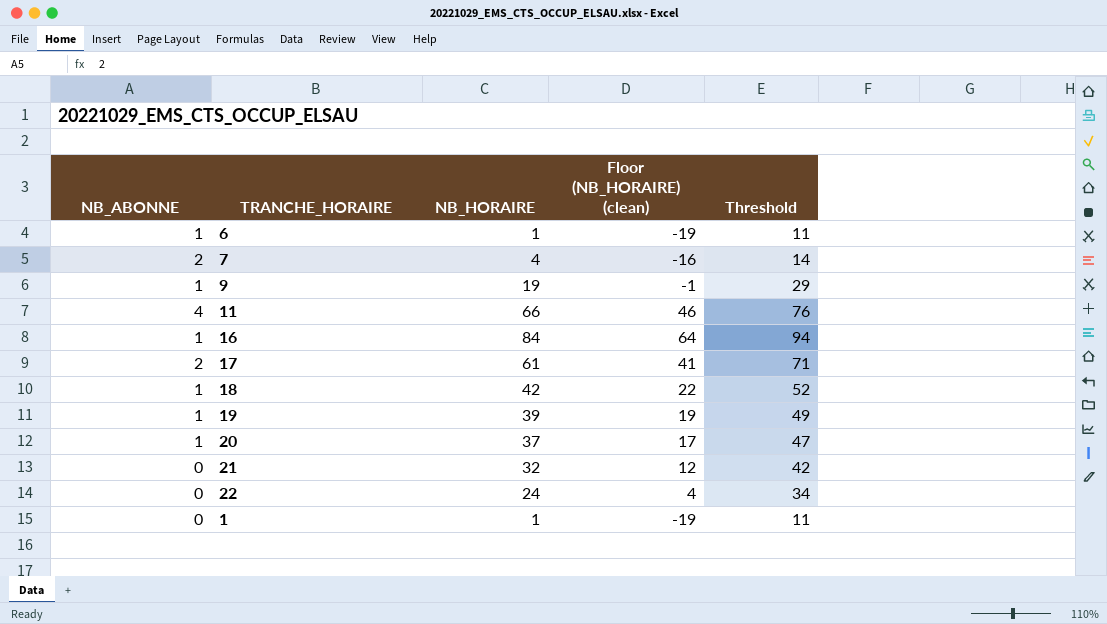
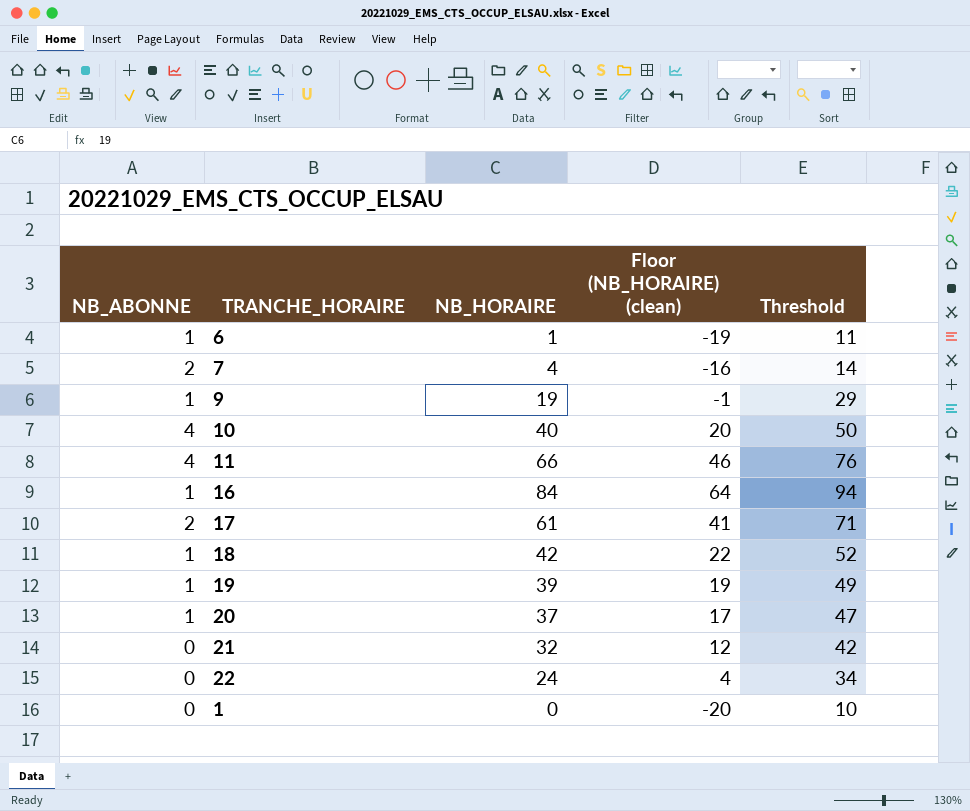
row 10: none -> 4 | 40 | 20 | 50
1 | NB_HORAIRE: 1 -> 0
1 | Floor (NB_HORAIRE) (clean): -19 -> -20
1 | Threshold: 11 -> 10

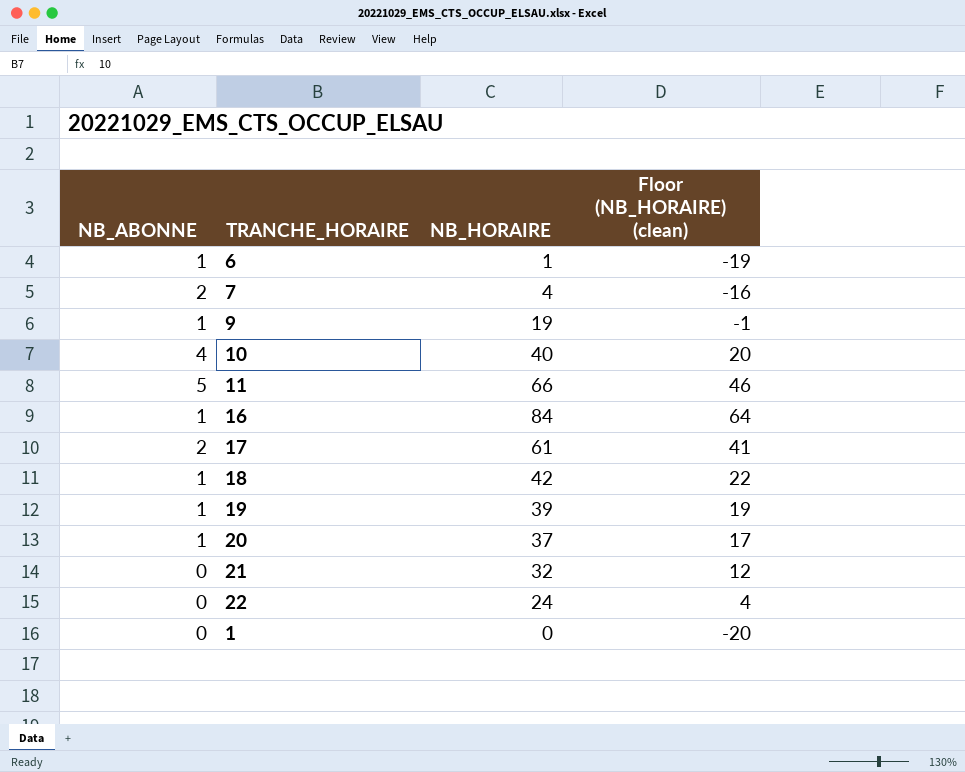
column Threshold | formula: [NB_HORAIRE] + 10 -> none
11 | NB_ABONNE: 4 -> 5

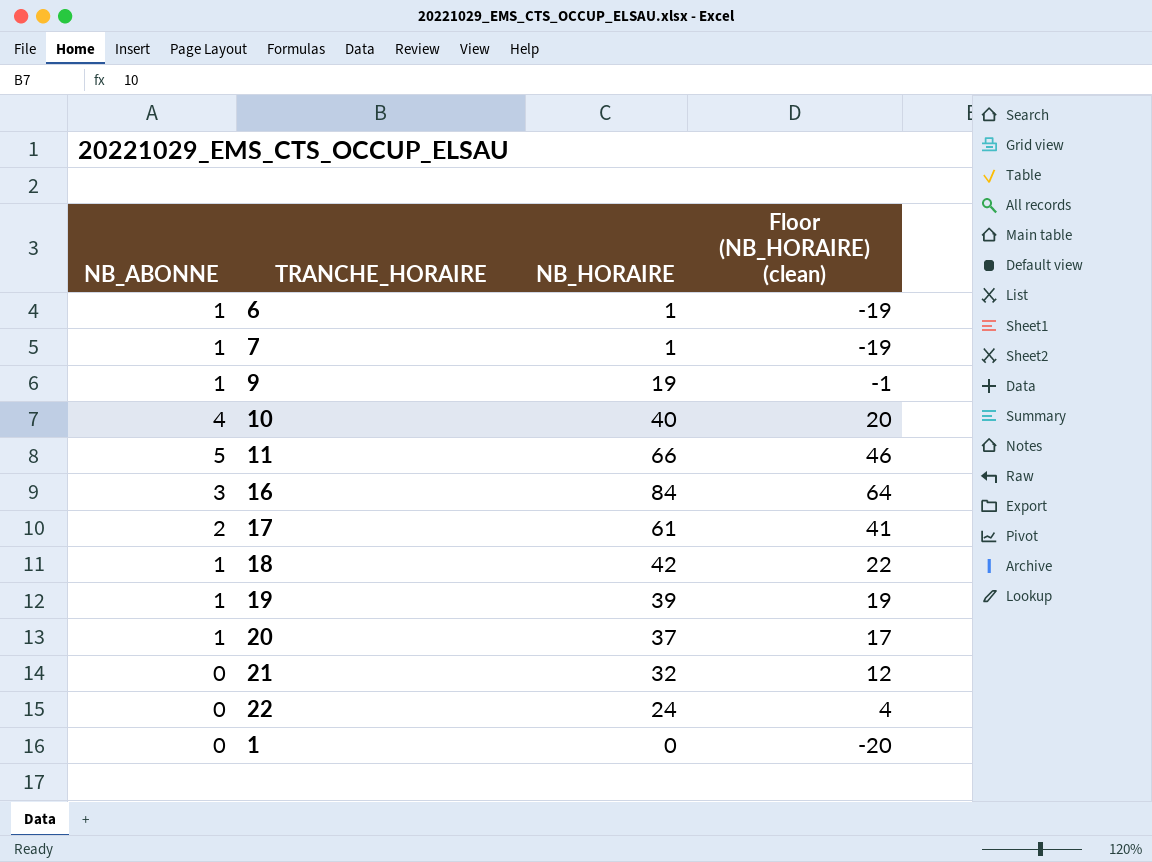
7 | NB_ABONNE: 2 -> 1
7 | NB_HORAIRE: 4 -> 1
7 | Floor (NB_HORAIRE) (clean): -16 -> -19
16 | NB_ABONNE: 1 -> 3

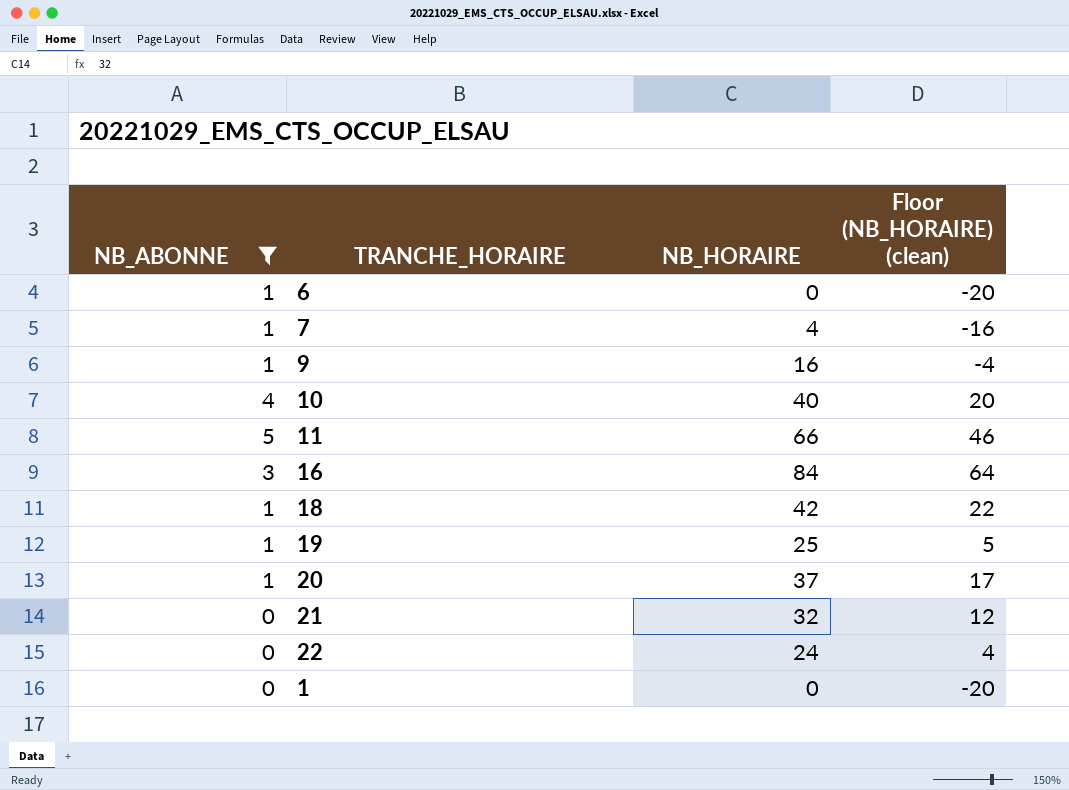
filter: none -> NB_ABONNE != 2
6 | NB_HORAIRE: 1 -> 0
6 | Floor (NB_HORAIRE) (clean): -19 -> -20
7 | NB_HORAIRE: 1 -> 4
7 | Floor (NB_HORAIRE) (clean): -19 -> -16
9 | NB_HORAIRE: 19 -> 16
9 | Floor (NB_HORAIRE) (clean): -1 -> -4
19 | NB_HORAIRE: 39 -> 25
19 | Floor (NB_HORAIRE) (clean): 19 -> 5

